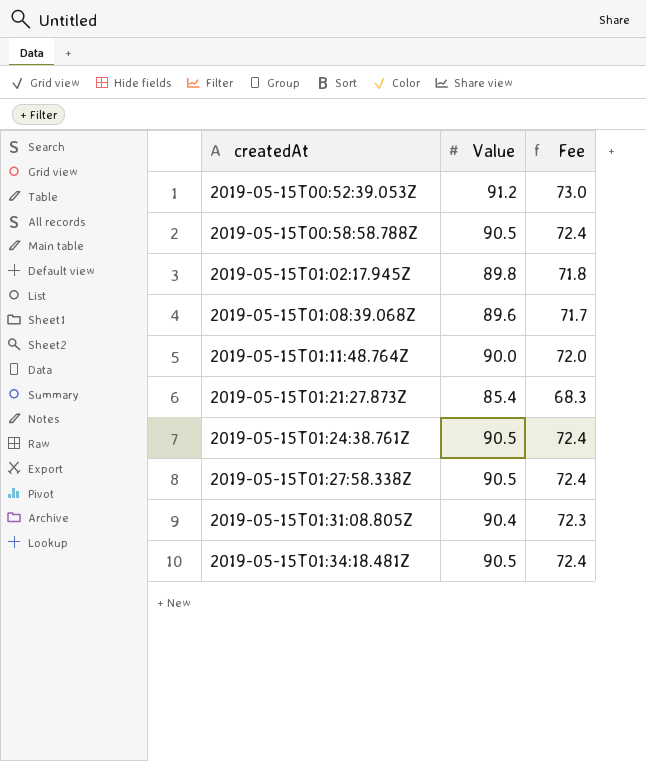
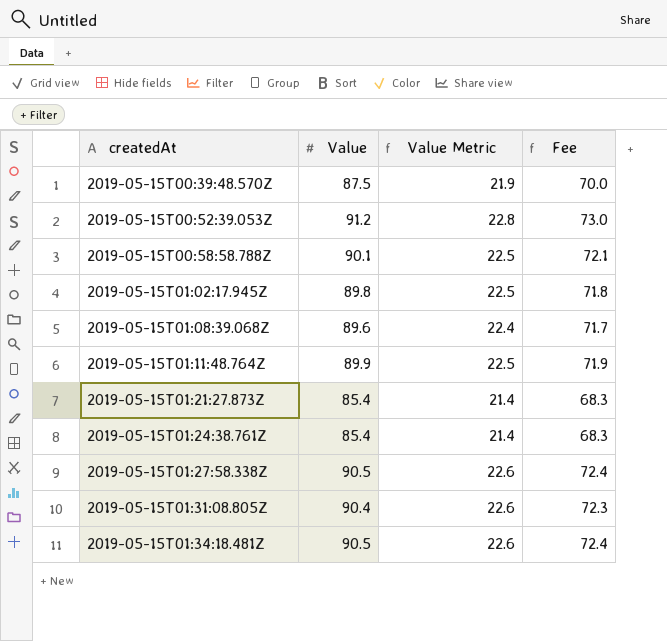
column Value Metric | formula: none -> [Value] * 0.25
row 2019-05-15T00:39:48.570Z: none -> 87.5 | 21.9 | 70.0
2019-05-15T00:58:58.788Z | Value: 90.5 -> 90.1
2019-05-15T00:58:58.788Z | Fee: 72.4 -> 72.1
2019-05-15T01:11:48.764Z | Value: 90.0 -> 89.9
2019-05-15T01:11:48.764Z | Fee: 72.0 -> 71.9
2019-05-15T01:24:38.761Z | Value: 90.5 -> 85.4
2019-05-15T01:24:38.761Z | Fee: 72.4 -> 68.3

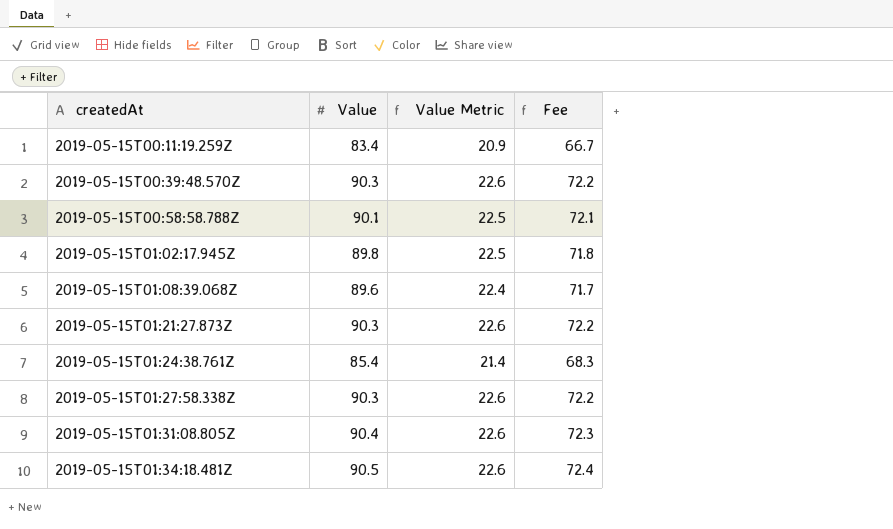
row 2019-05-15T00:52:39.053Z: 91.2 | 22.8 | 73.0 -> none
row 2019-05-15T01:11:48.764Z: 89.9 | 22.5 | 71.9 -> none
row 2019-05-15T00:11:19.259Z: none -> 83.4 | 20.9 | 66.7
2019-05-15T00:39:48.570Z | Value: 87.5 -> 90.3
2019-05-15T00:39:48.570Z | Value Metric: 21.9 -> 22.6
2019-05-15T00:39:48.570Z | Fee: 70.0 -> 72.2
2019-05-15T01:21:27.873Z | Value: 85.4 -> 90.3
2019-05-15T01:21:27.873Z | Value Metric: 21.4 -> 22.6
2019-05-15T01:21:27.873Z | Fee: 68.3 -> 72.2
2019-05-15T01:27:58.338Z | Value: 90.5 -> 90.3
2019-05-15T01:27:58.338Z | Fee: 72.4 -> 72.2

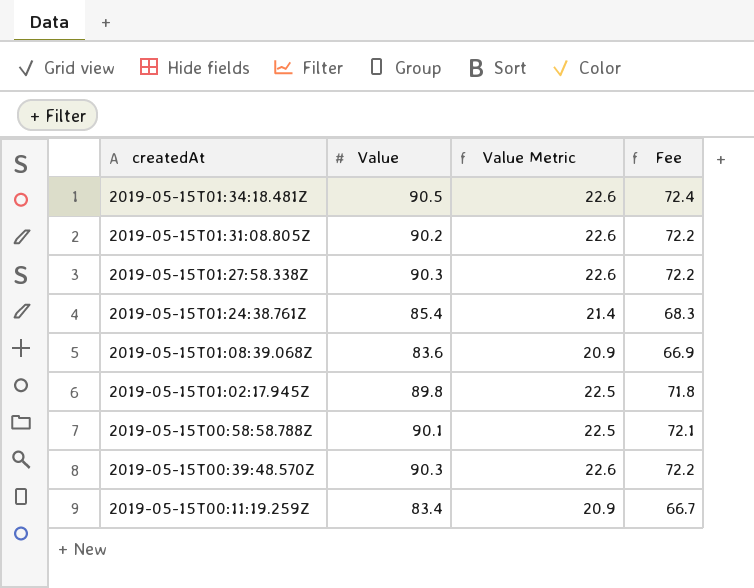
row order: createdAt ascending -> createdAt descending
row 2019-05-15T01:21:27.873Z: 90.3 | 22.6 | 72.2 -> none
2019-05-15T01:31:08.805Z | Value: 90.4 -> 90.2
2019-05-15T01:31:08.805Z | Fee: 72.3 -> 72.2
2019-05-15T01:08:39.068Z | Value: 89.6 -> 83.6
2019-05-15T01:08:39.068Z | Value Metric: 22.4 -> 20.9
2019-05-15T01:08:39.068Z | Fee: 71.7 -> 66.9

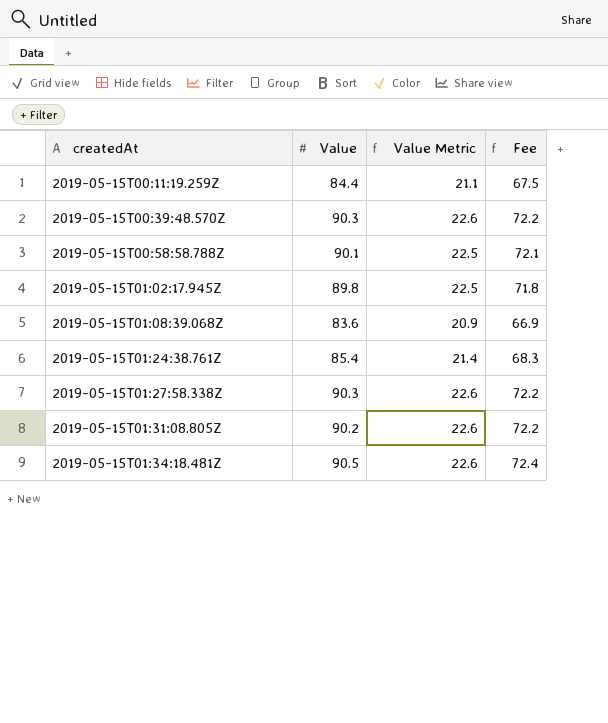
row order: createdAt descending -> createdAt ascending
2019-05-15T00:11:19.259Z | Value: 83.4 -> 84.4
2019-05-15T00:11:19.259Z | Value Metric: 20.9 -> 21.1
2019-05-15T00:11:19.259Z | Fee: 66.7 -> 67.5

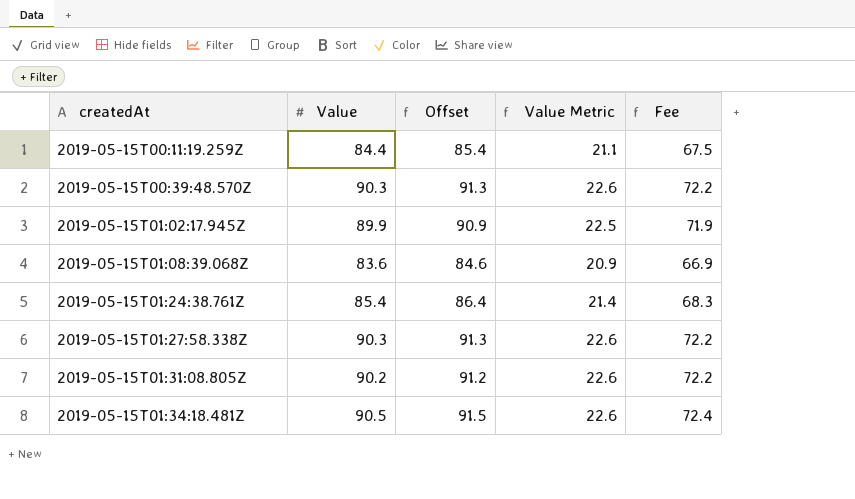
column Offset | formula: none -> [Value] + 1
row 2019-05-15T00:58:58.788Z: 90.1 | 22.5 | 72.1 -> none
2019-05-15T01:02:17.945Z | Value: 89.8 -> 89.9
2019-05-15T01:02:17.945Z | Fee: 71.8 -> 71.9

